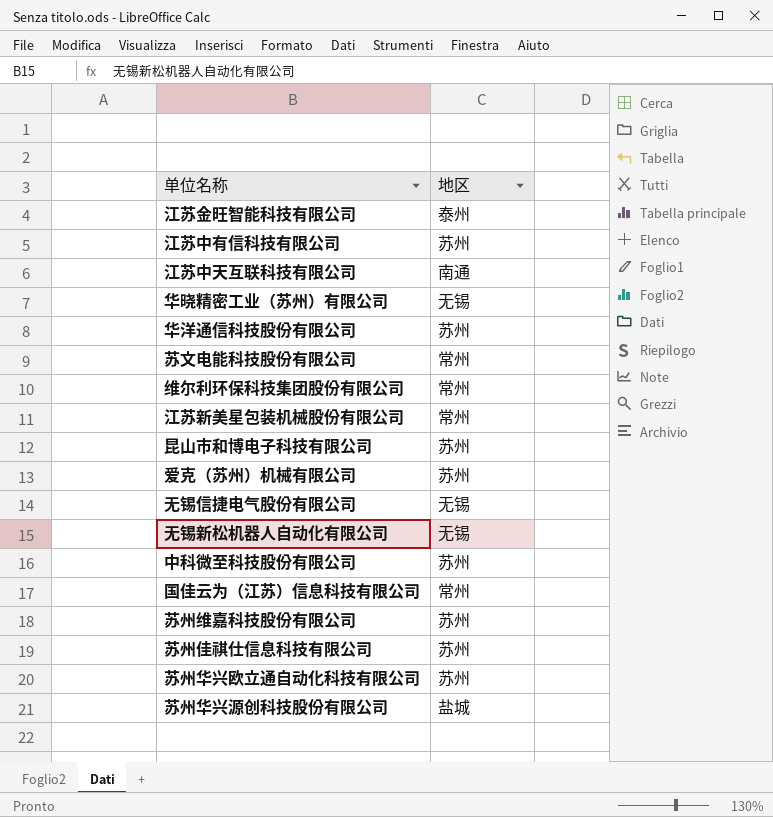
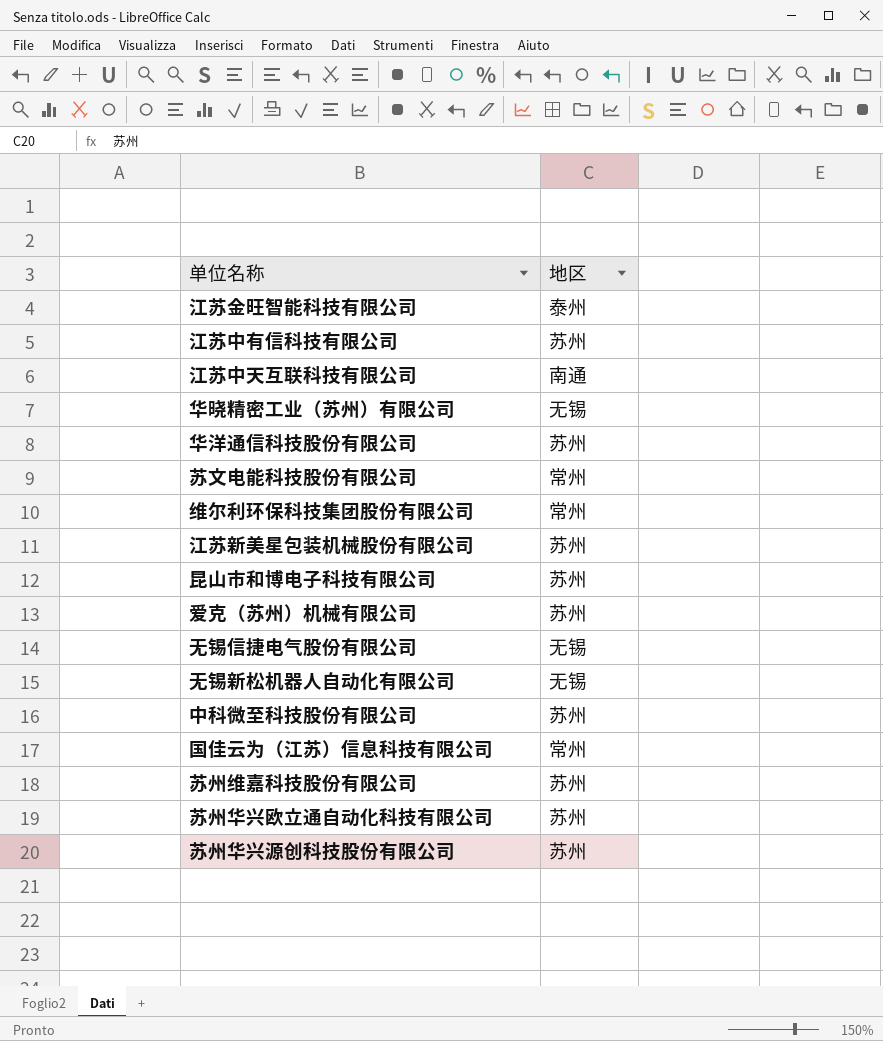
row 苏州佳祺仕信息科技有限公司: 苏州 -> none
江苏新美星包装机械股份有限公司 | 地区: 常州 -> 苏州
苏州华兴源创科技股份有限公司 | 地区: 盐城 -> 苏州

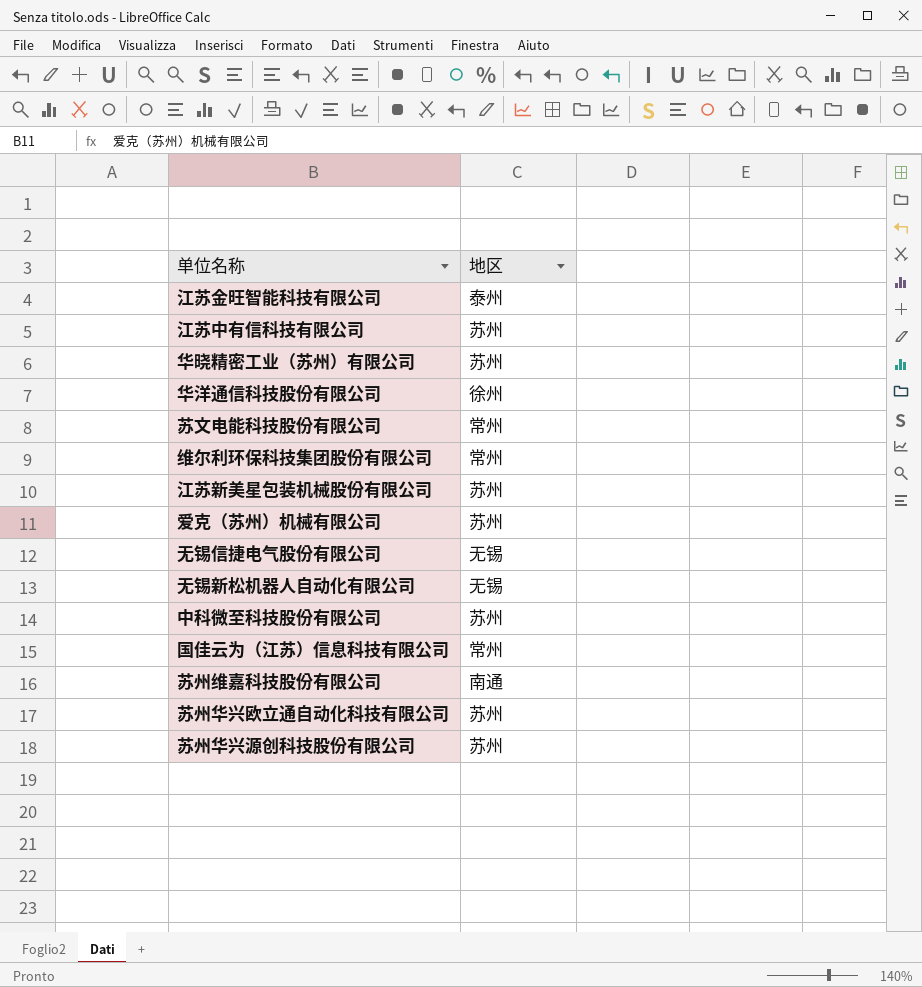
row 江苏中天互联科技有限公司: 南通 -> none
row 昆山市和博电子科技有限公司: 苏州 -> none
华晓精密工业（苏州）有限公司 | 地区: 无锡 -> 苏州
华洋通信科技股份有限公司 | 地区: 苏州 -> 徐州
苏州维嘉科技股份有限公司 | 地区: 苏州 -> 南通

